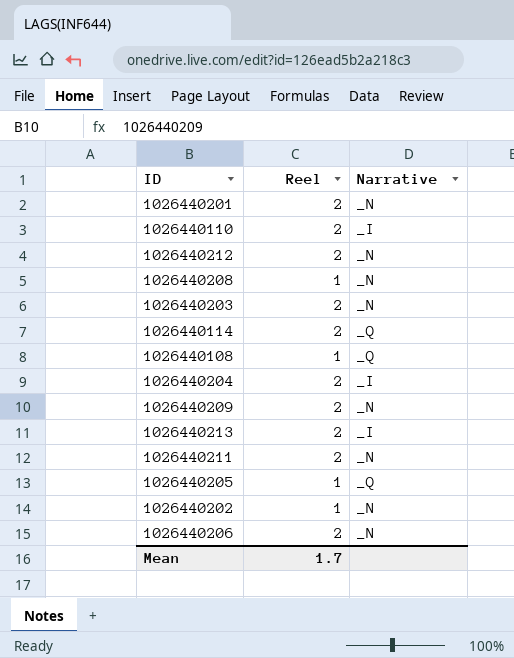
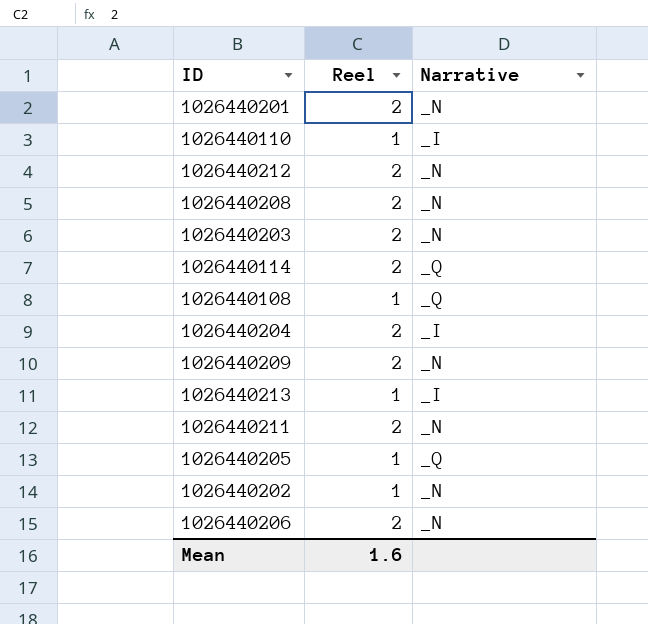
1026440110 | Reel: 2 -> 1
1026440208 | Reel: 1 -> 2
1026440213 | Reel: 2 -> 1
Mean | Reel: 1.7 -> 1.6

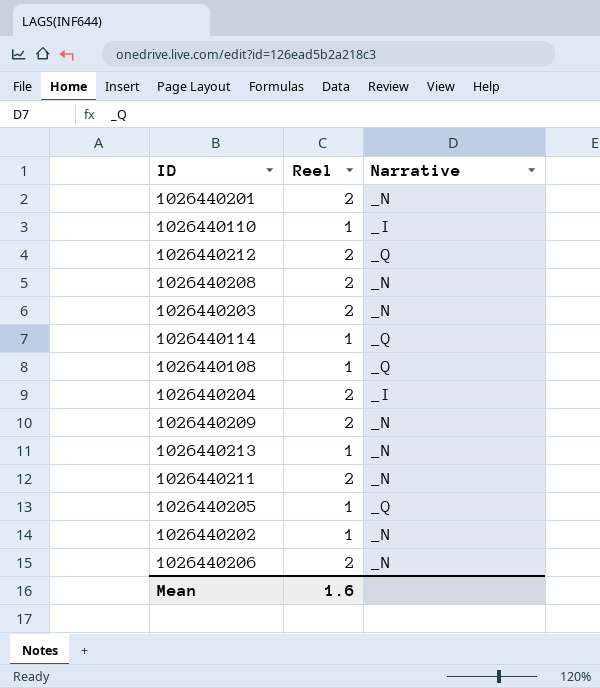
1026440212 | Narrative: _N -> _Q
1026440114 | Reel: 2 -> 1
1026440213 | Narrative: _I -> _N

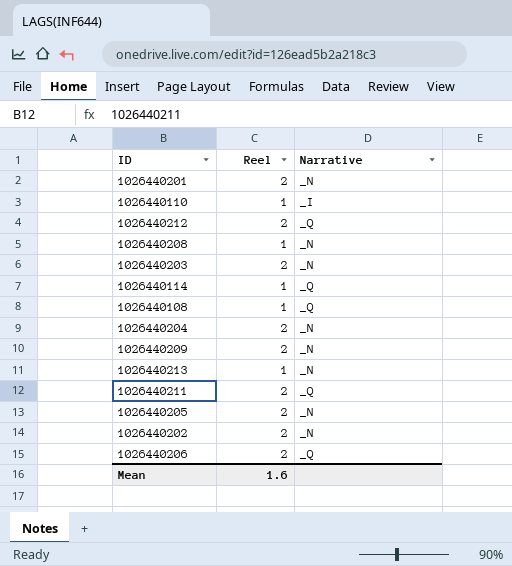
1026440208 | Reel: 2 -> 1
1026440204 | Narrative: _I -> _N
1026440211 | Narrative: _N -> _Q
1026440205 | Reel: 1 -> 2
1026440205 | Narrative: _Q -> _N
1026440202 | Reel: 1 -> 2
1026440206 | Narrative: _N -> _Q

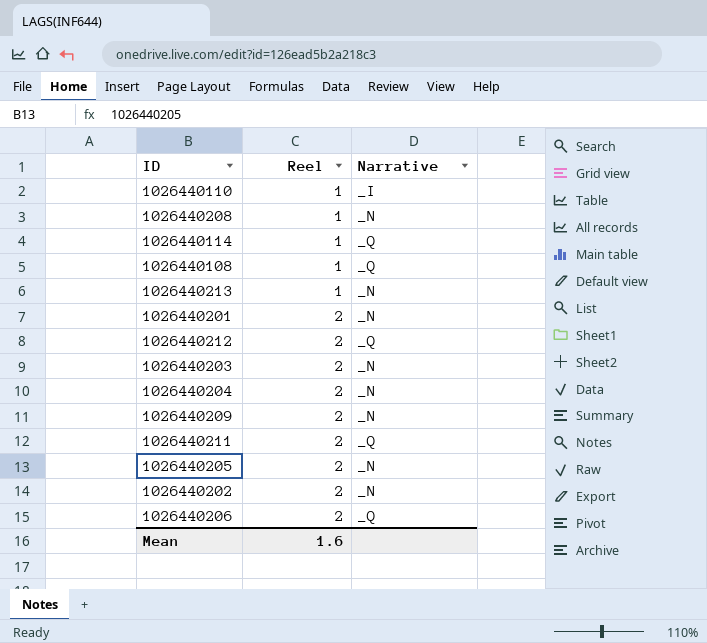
row order: none -> Reel ascending

